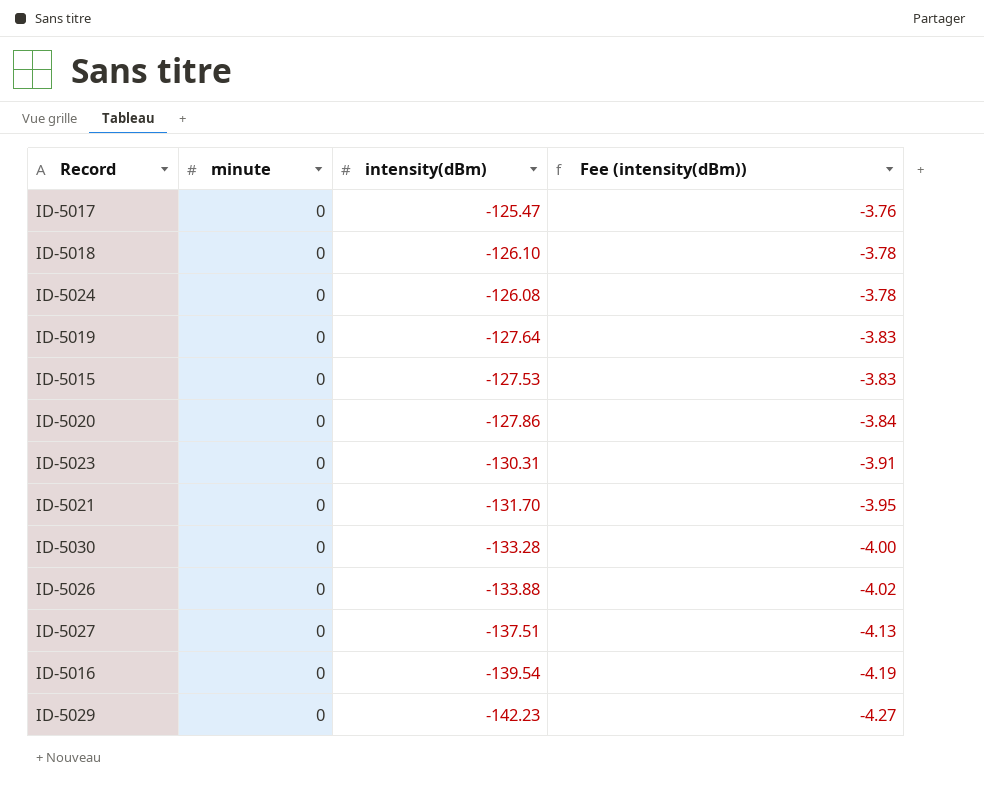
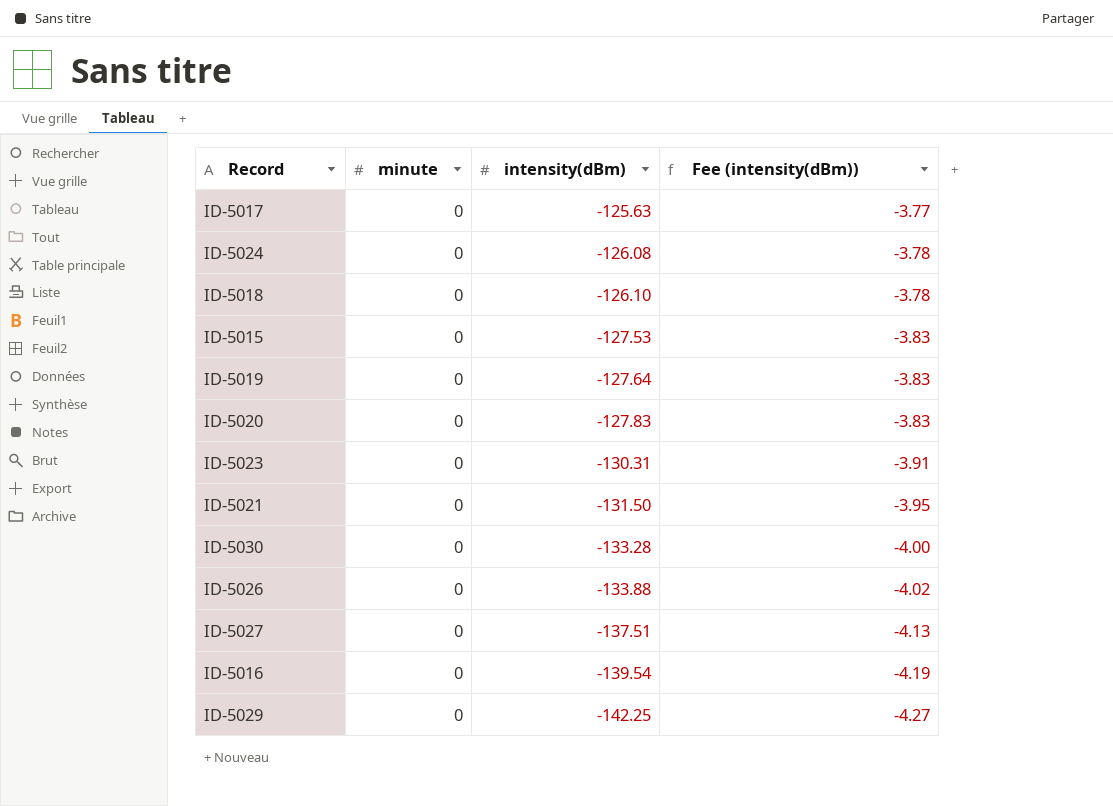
row order: Fee (intensity(dBm)) descending -> intensity(dBm) descending
ID-5017 | intensity(dBm): -125.47 -> -125.63
ID-5017 | Fee (intensity(dBm)): -3.76 -> -3.77
ID-5020 | intensity(dBm): -127.86 -> -127.83
ID-5020 | Fee (intensity(dBm)): -3.84 -> -3.83
ID-5021 | intensity(dBm): -131.70 -> -131.50
ID-5029 | intensity(dBm): -142.23 -> -142.25

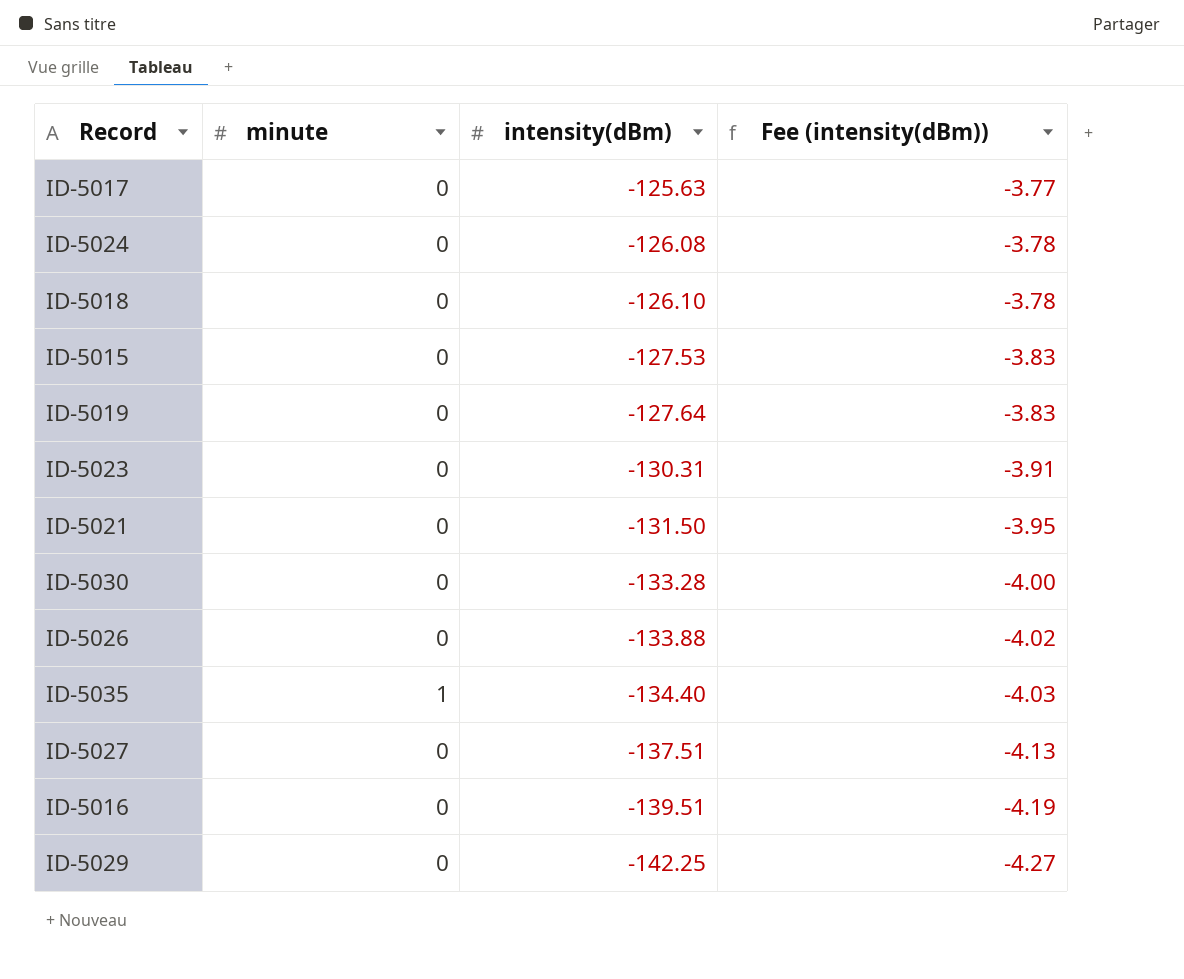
row ID-5020: 0 | -127.83 | -3.83 -> none
row ID-5035: none -> 1 | -134.40 | -4.03
ID-5016 | intensity(dBm): -139.54 -> -139.51

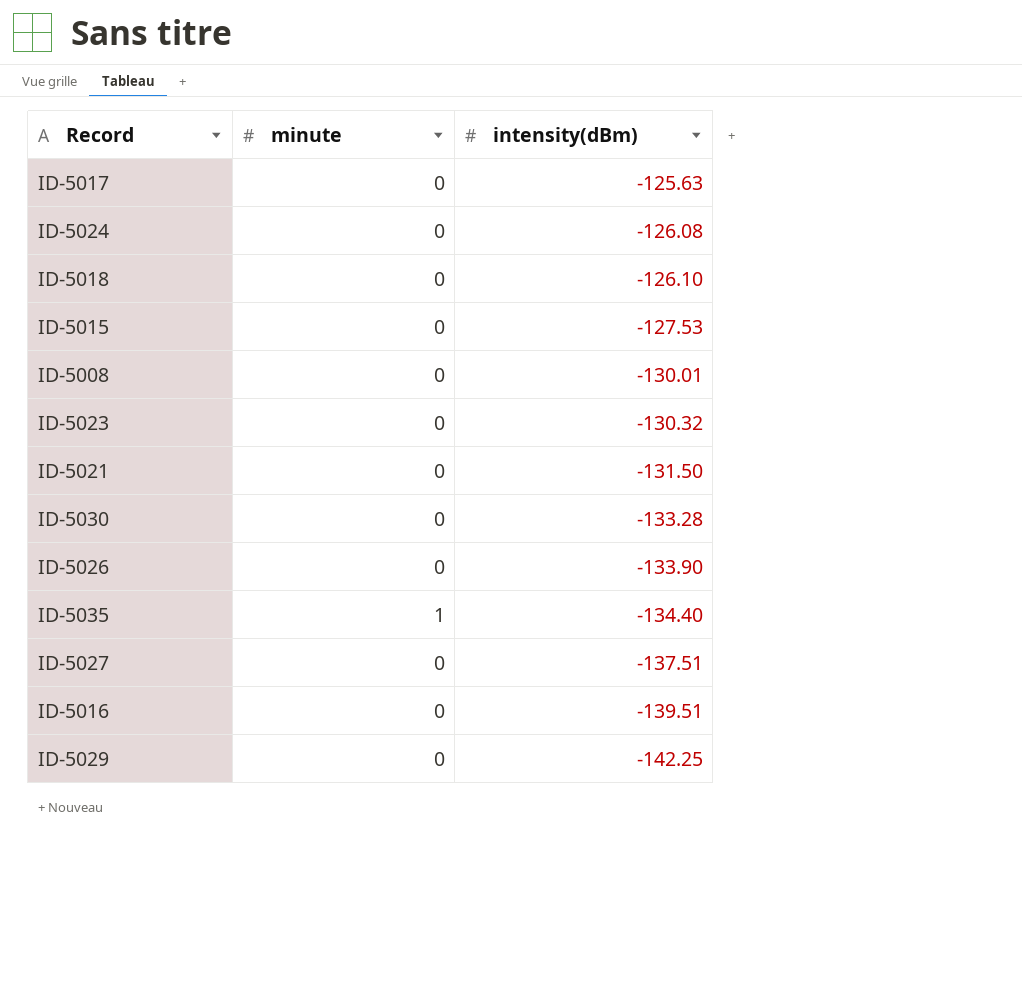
column Fee (intensity(dBm)) | formula: [intensity(dBm)] * 0.03 -> none
row ID-5019: 0 | -127.64 | -3.83 -> none
row ID-5008: none -> 0 | -130.01
ID-5023 | intensity(dBm): -130.31 -> -130.32
ID-5026 | intensity(dBm): -133.88 -> -133.90

